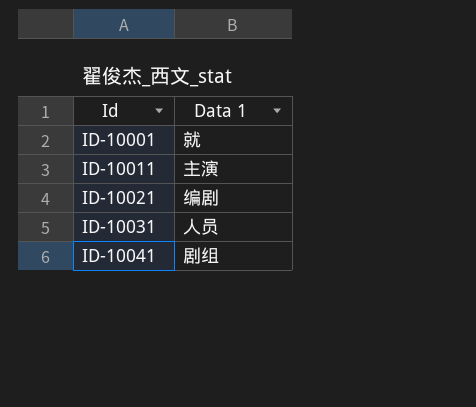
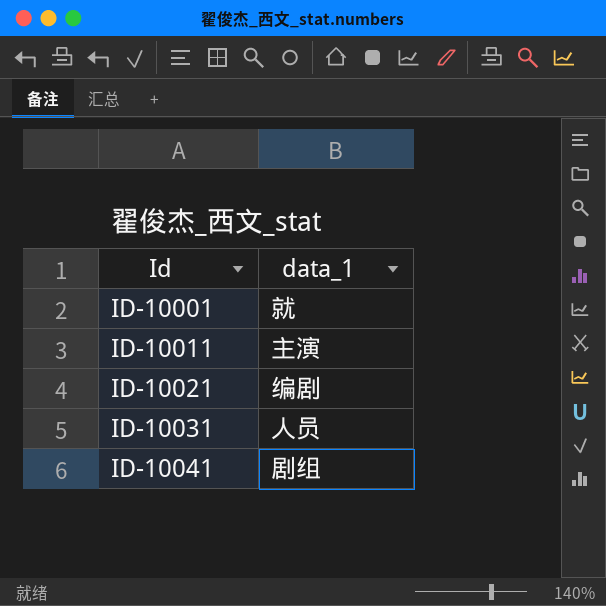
column name: Data 1 -> data_1

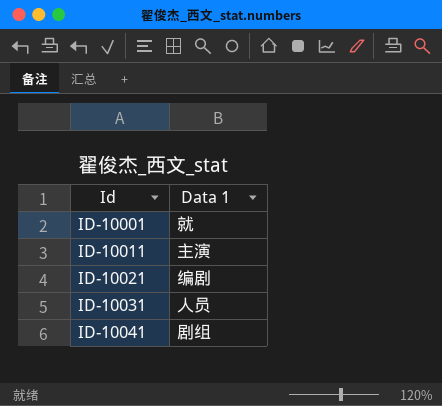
column name: data_1 -> Data 1

